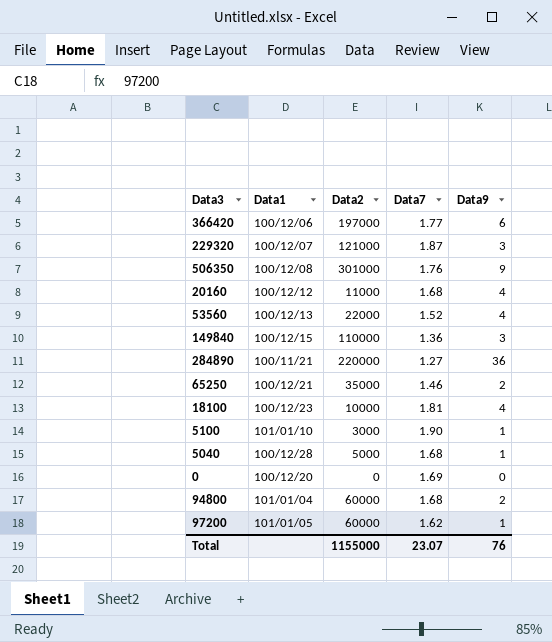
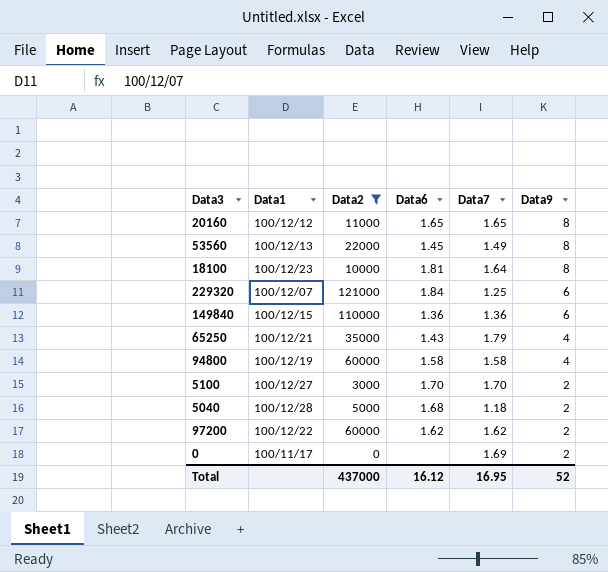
filter: none -> Data2 <= 121000
row order: none -> Data9 descending
column Data6 | position: none -> 4
20160 | Data7: 1.68 -> 1.65
20160 | Data9: 4 -> 8
53560 | Data7: 1.52 -> 1.49
53560 | Data9: 4 -> 8
18100 | Data7: 1.81 -> 1.64
18100 | Data9: 4 -> 8
229320 | Data7: 1.87 -> 1.25
229320 | Data9: 3 -> 6
149840 | Data9: 3 -> 6
65250 | Data7: 1.46 -> 1.79
65250 | Data9: 2 -> 4
94800 | Data1: 101/01/04 -> 100/12/19
94800 | Data7: 1.68 -> 1.58
94800 | Data9: 2 -> 4
5100 | Data1: 101/01/10 -> 100/12/27
5100 | Data7: 1.90 -> 1.70
5100 | Data9: 1 -> 2
5040 | Data7: 1.68 -> 1.18
5040 | Data9: 1 -> 2
97200 | Data1: 101/01/05 -> 100/12/22
97200 | Data9: 1 -> 2
0 | Data1: 100/12/20 -> 100/11/17
0 | Data9: 0 -> 2
Total | Data2: 1155000 -> 437000
Total | Data7: 23.07 -> 16.95
Total | Data9: 76 -> 52

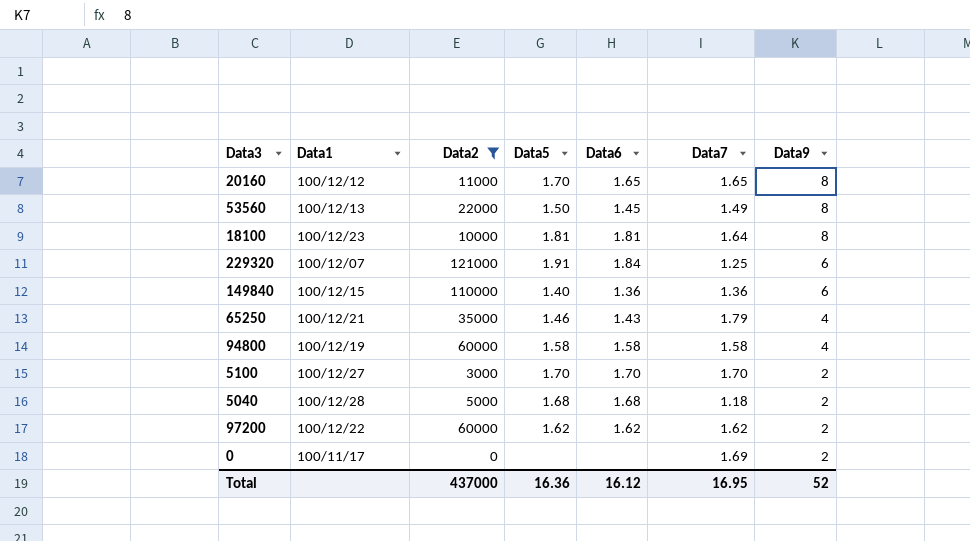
column Data5 | position: none -> 4

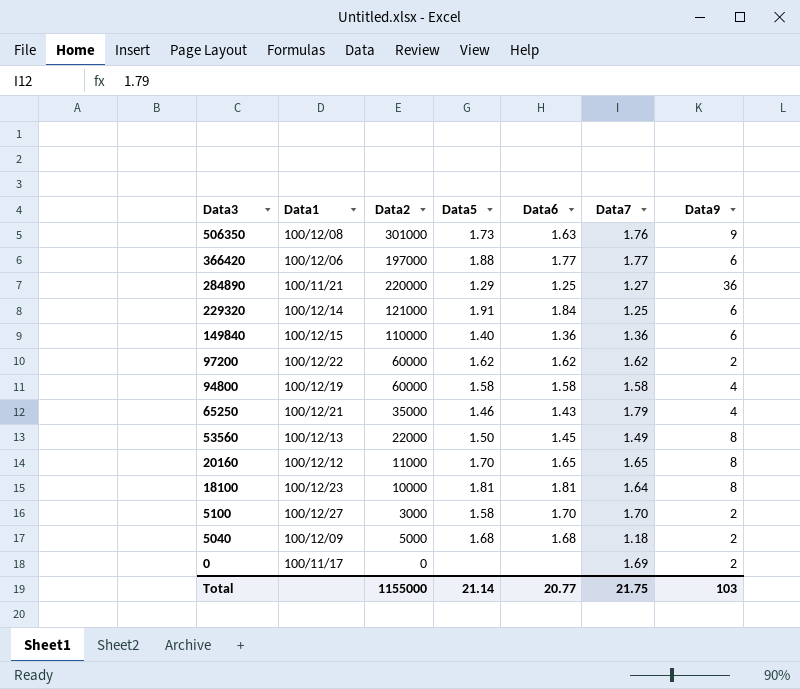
filter: Data2 <= 121000 -> none
row order: Data9 descending -> Data3 descending
229320 | Data1: 100/12/07 -> 100/12/14
5100 | Data5: 1.70 -> 1.58
5040 | Data1: 100/12/28 -> 100/12/09
Total | Data2: 437000 -> 1155000
Total | Data5: 16.36 -> 21.14
Total | Data6: 16.12 -> 20.77
Total | Data7: 16.95 -> 21.75
Total | Data9: 52 -> 103

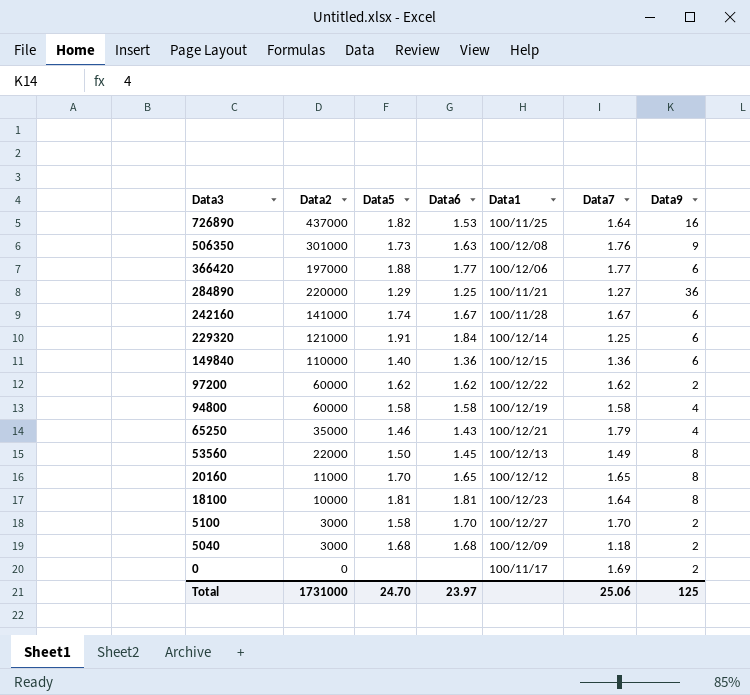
column Data1 | position: 2 -> 5
row 726890: none -> 437000 | 1.82 | 1.53 | 100/11/25 | 1.64 | 16
row 242160: none -> 141000 | 1.74 | 1.67 | 100/11/28 | 1.67 | 6
5040 | Data2: 5000 -> 3000
Total | Data2: 1155000 -> 1731000
Total | Data5: 21.14 -> 24.70
Total | Data6: 20.77 -> 23.97
Total | Data7: 21.75 -> 25.06
Total | Data9: 103 -> 125

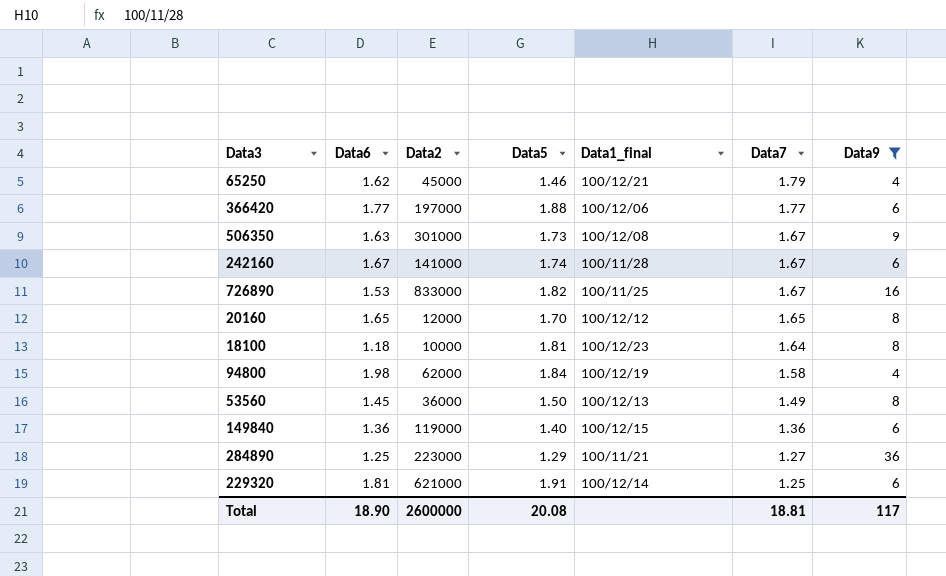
filter: none -> Data9 != 2
row order: Data3 descending -> Data7 descending
column Data6 | position: 4 -> 2
column name: Data1 -> Data1_final
65250 | Data6: 1.43 -> 1.62
65250 | Data2: 35000 -> 45000
506350 | Data7: 1.76 -> 1.67
726890 | Data2: 437000 -> 833000
726890 | Data7: 1.64 -> 1.67
20160 | Data2: 11000 -> 12000
18100 | Data6: 1.81 -> 1.18
94800 | Data6: 1.58 -> 1.98
94800 | Data2: 60000 -> 62000
94800 | Data5: 1.58 -> 1.84
53560 | Data2: 22000 -> 36000
149840 | Data2: 110000 -> 119000
284890 | Data2: 220000 -> 223000
229320 | Data6: 1.84 -> 1.81
229320 | Data2: 121000 -> 621000
Total | Data6: 23.97 -> 18.90
Total | Data2: 1731000 -> 2600000
Total | Data5: 24.70 -> 20.08
Total | Data7: 25.06 -> 18.81
Total | Data9: 125 -> 117

